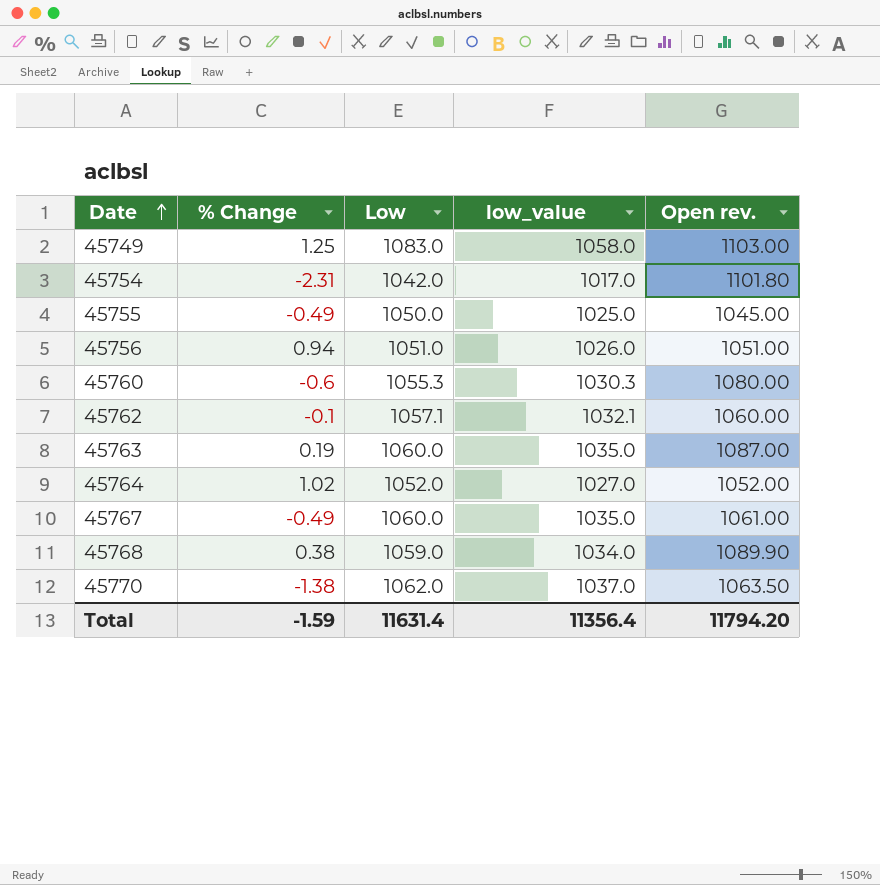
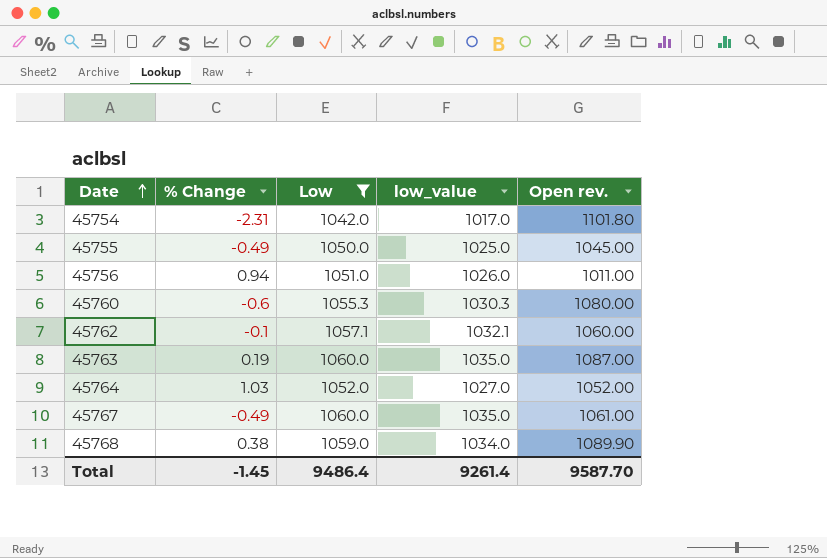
filter: none -> Low <= 1060.0
45756 | Open rev.: 1051.00 -> 1011.00
45764 | % Change: 1.02 -> 1.03
Total | % Change: -1.59 -> -1.45
Total | Low: 11631.4 -> 9486.4
Total | low_value: 11356.4 -> 9261.4
Total | Open rev.: 11794.20 -> 9587.70

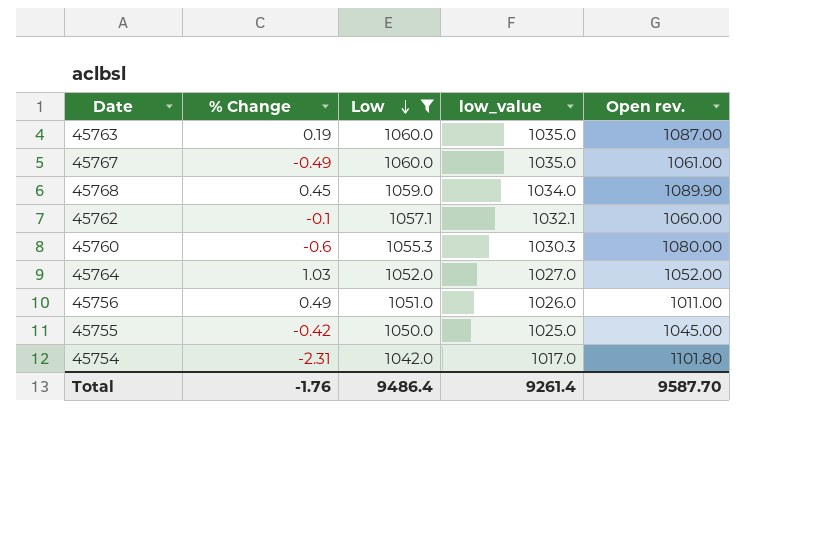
row order: Date ascending -> Low descending
45768 | % Change: 0.38 -> 0.45
45756 | % Change: 0.94 -> 0.49
45755 | % Change: -0.49 -> -0.42
Total | % Change: -1.45 -> -1.76

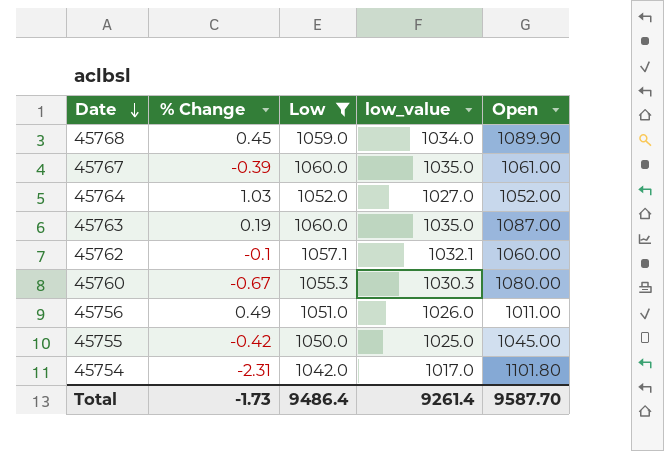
row order: Low descending -> Date descending
column name: Open rev. -> Open
45767 | % Change: -0.49 -> -0.39
45760 | % Change: -0.6 -> -0.67
Total | % Change: -1.76 -> -1.73

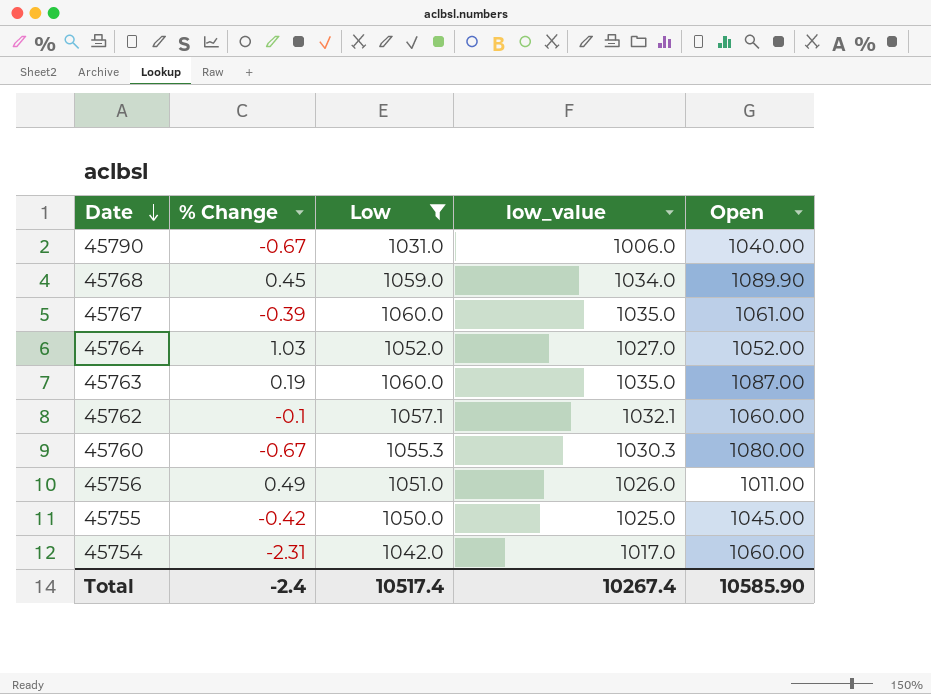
row 45790: none -> -0.67 | 1031.0 | 1006.0 | 1040.00
45754 | Open: 1101.80 -> 1060.00
Total | % Change: -1.73 -> -2.4
Total | Low: 9486.4 -> 10517.4
Total | low_value: 9261.4 -> 10267.4
Total | Open: 9587.70 -> 10585.90

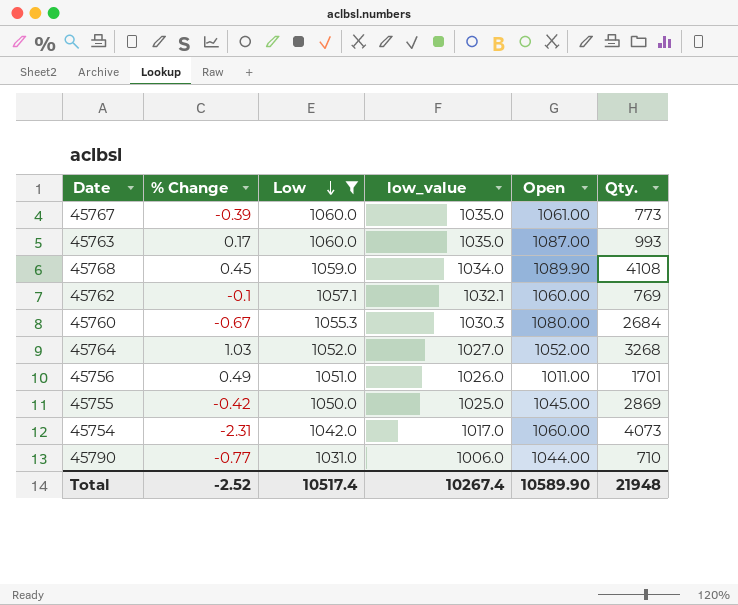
row order: Date descending -> Low descending
column Qty. | position: none -> 6
45763 | % Change: 0.19 -> 0.17
45790 | % Change: -0.67 -> -0.77
45790 | Open: 1040.00 -> 1044.00
Total | % Change: -2.4 -> -2.52
Total | Open: 10585.90 -> 10589.90

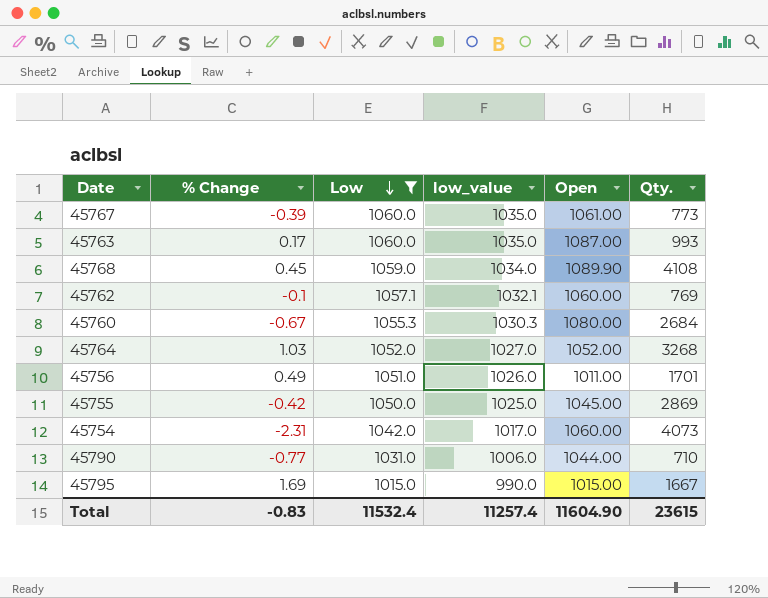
row 45795: none -> 1.69 | 1015.0 | 990.0 | 1015.00 | 1667
Total | % Change: -2.52 -> -0.83
Total | Low: 10517.4 -> 11532.4
Total | low_value: 10267.4 -> 11257.4
Total | Open: 10589.90 -> 11604.90
Total | Qty.: 21948 -> 23615

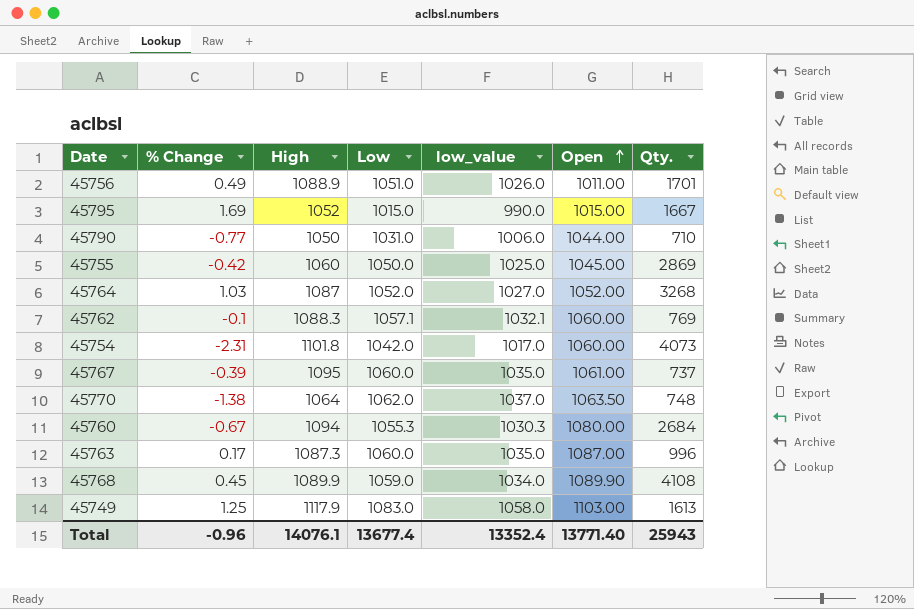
filter: Low <= 1060.0 -> none
row order: Low descending -> Open ascending
column High | position: none -> 3
45767 | Qty.: 773 -> 737
45763 | Qty.: 993 -> 996
Total | % Change: -0.83 -> -0.96
Total | Low: 11532.4 -> 13677.4
Total | low_value: 11257.4 -> 13352.4
Total | Open: 11604.90 -> 13771.40
Total | Qty.: 23615 -> 25943

